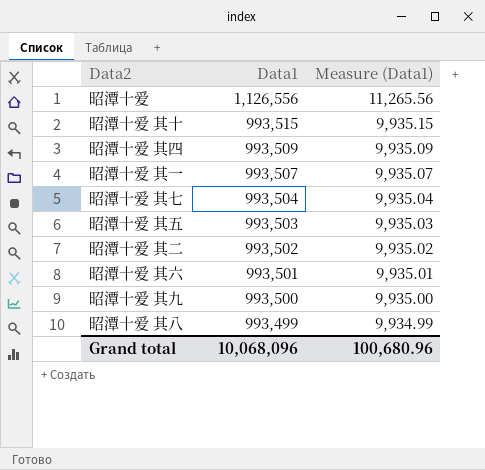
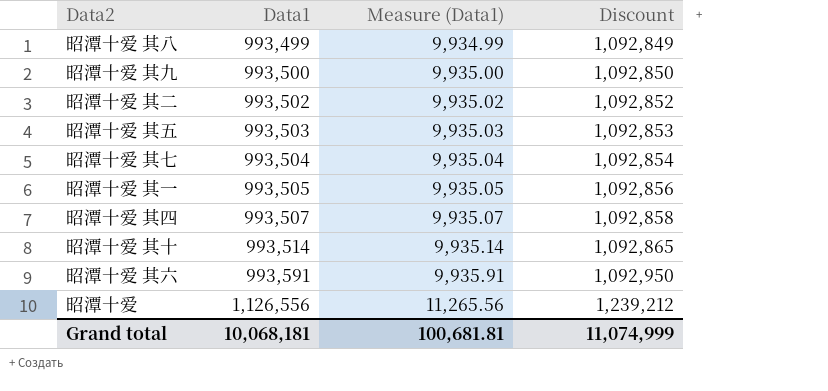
row order: Data1 descending -> Data1 ascending
column Discount | formula: none -> [Data1] * 1.1
昭潭十爱 其一 | Data1: 993,507 -> 993,505
昭潭十爱 其一 | Measure (Data1): 9,935.07 -> 9,935.05
昭潭十爱 其四 | Data1: 993,509 -> 993,507
昭潭十爱 其四 | Measure (Data1): 9,935.09 -> 9,935.07
昭潭十爱 其十 | Data1: 993,515 -> 993,514
昭潭十爱 其十 | Measure (Data1): 9,935.15 -> 9,935.14
昭潭十爱 其六 | Data1: 993,501 -> 993,591
昭潭十爱 其六 | Measure (Data1): 9,935.01 -> 9,935.91
Grand total | Data1: 10,068,096 -> 10,068,181
Grand total | Measure (Data1): 100,680.96 -> 100,681.81

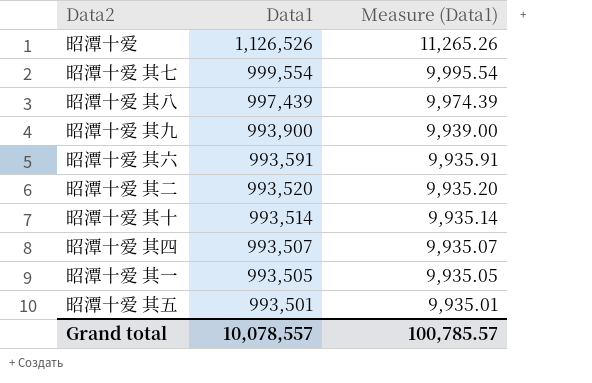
row order: Data1 ascending -> Data1 descending
column Discount | formula: [Data1] * 1.1 -> none
昭潭十爱 | Data1: 1,126,556 -> 1,126,526
昭潭十爱 | Measure (Data1): 11,265.56 -> 11,265.26
昭潭十爱 其七 | Data1: 993,504 -> 999,554
昭潭十爱 其七 | Measure (Data1): 9,935.04 -> 9,995.54
昭潭十爱 其八 | Data1: 993,499 -> 997,439
昭潭十爱 其八 | Measure (Data1): 9,934.99 -> 9,974.39
昭潭十爱 其九 | Data1: 993,500 -> 993,900
昭潭十爱 其九 | Measure (Data1): 9,935.00 -> 9,939.00
昭潭十爱 其二 | Data1: 993,502 -> 993,520
昭潭十爱 其二 | Measure (Data1): 9,935.02 -> 9,935.20
昭潭十爱 其五 | Data1: 993,503 -> 993,501
昭潭十爱 其五 | Measure (Data1): 9,935.03 -> 9,935.01
Grand total | Data1: 10,068,181 -> 10,078,557
Grand total | Measure (Data1): 100,681.81 -> 100,785.57

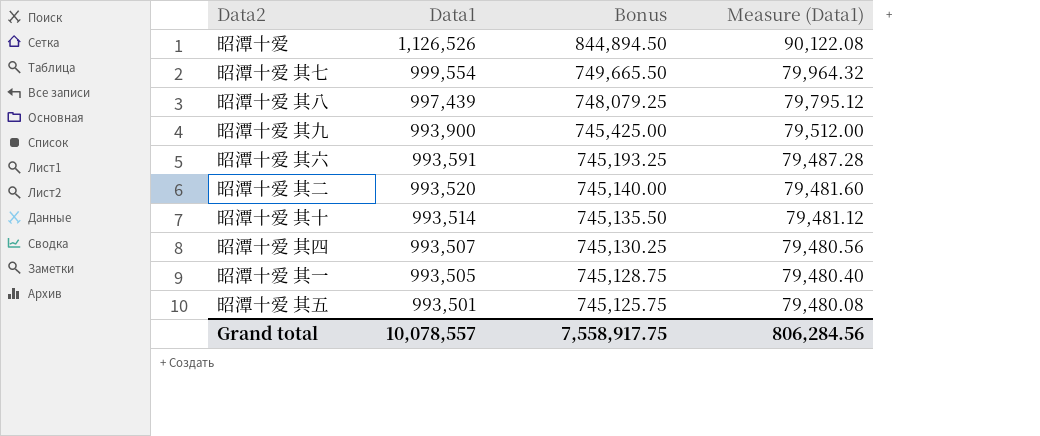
column Bonus | formula: none -> [Data1] * 0.75
column Measure (Data1) | formula: [Data1] * 0.01 -> [Data1] * 0.08
Grand total | Measure (Data1): 100,785.57 -> 806,284.56

